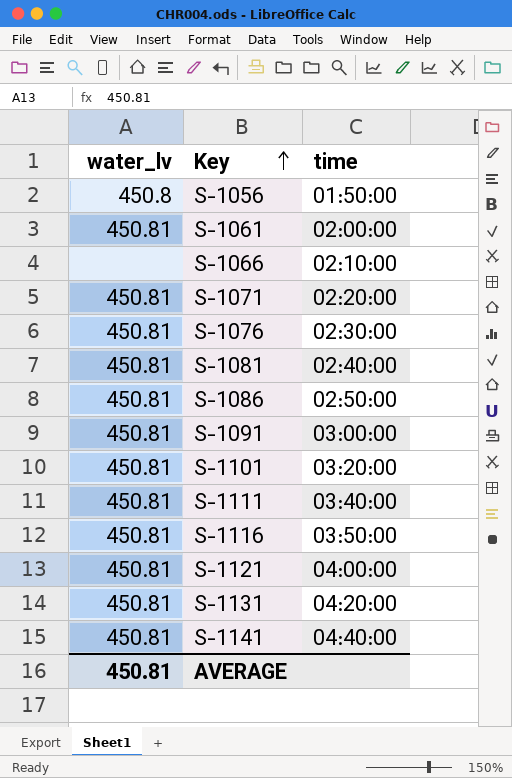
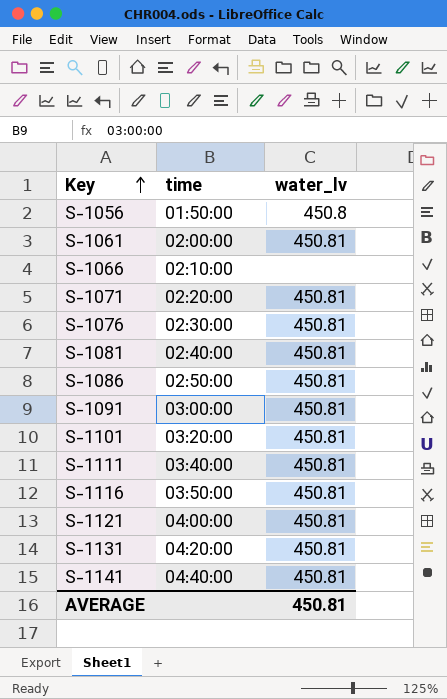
column water_lv | position: 1 -> 3

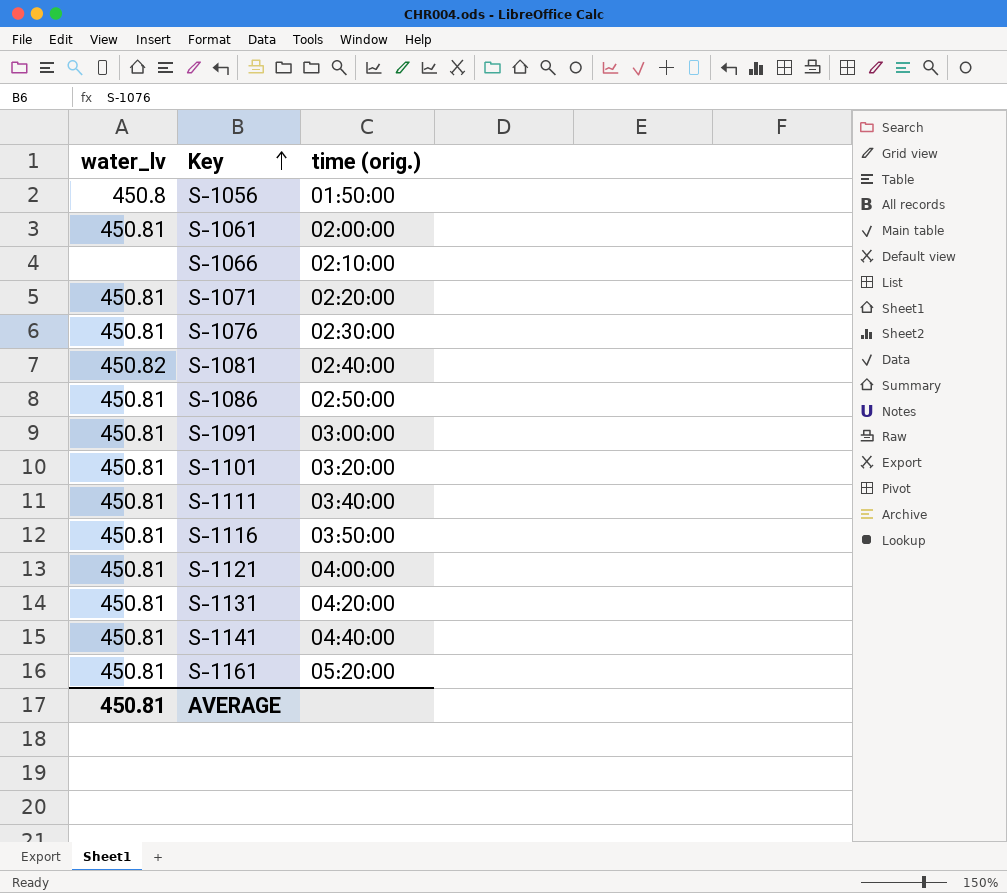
column water_lv | position: 3 -> 1
column name: time -> time (orig.)
S-1081 | water_lv: 450.81 -> 450.82
row S-1161: none -> 450.81 | 05:20:00

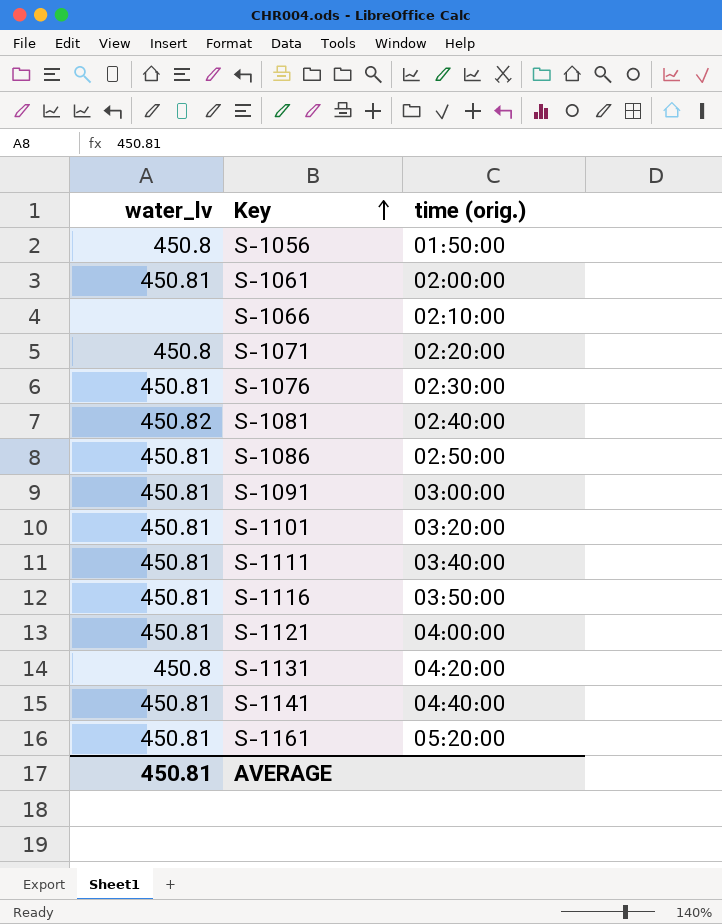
S-1071 | water_lv: 450.81 -> 450.8
S-1131 | water_lv: 450.81 -> 450.8

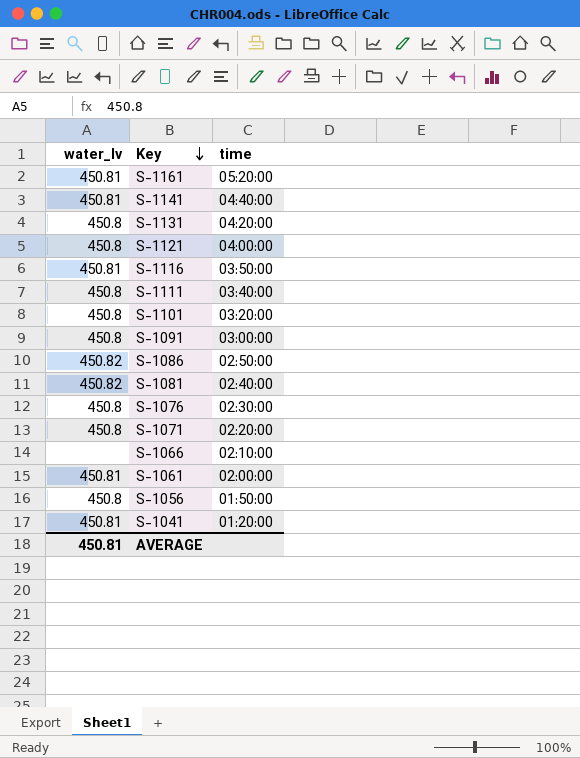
row order: Key ascending -> Key descending
column name: time (orig.) -> time
S-1121 | water_lv: 450.81 -> 450.8
S-1111 | water_lv: 450.81 -> 450.8
S-1101 | water_lv: 450.81 -> 450.8
S-1091 | water_lv: 450.81 -> 450.8
S-1086 | water_lv: 450.81 -> 450.82
S-1076 | water_lv: 450.81 -> 450.8
row S-1041: none -> 450.81 | 01:20:00

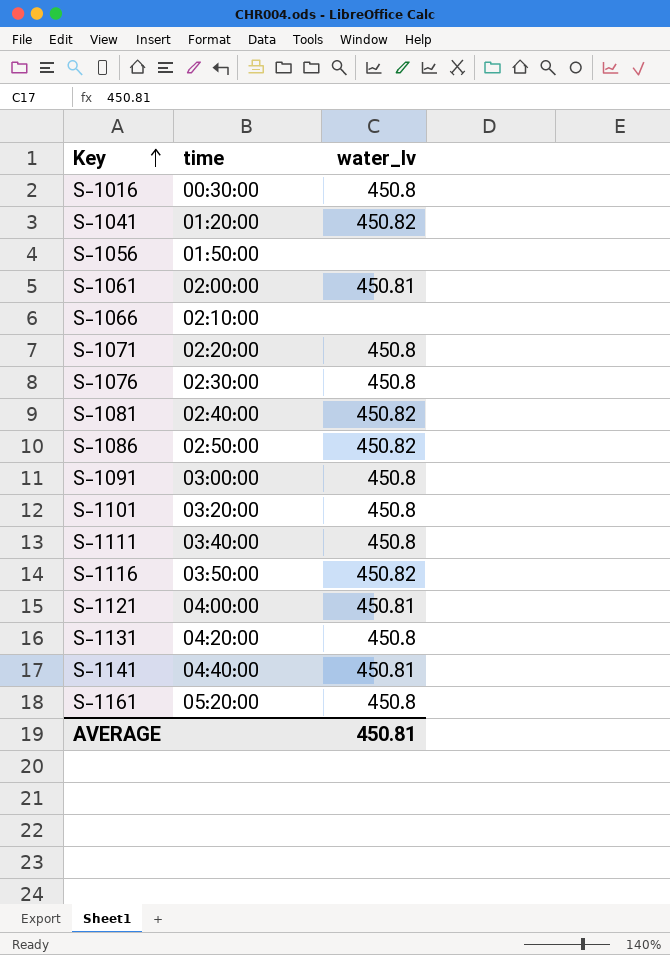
row order: Key descending -> Key ascending
column water_lv | position: 1 -> 3
row S-1016: none -> 00:30:00 | 450.8
S-1041 | water_lv: 450.81 -> 450.82
S-1056 | water_lv: 450.8 -> none
S-1116 | water_lv: 450.81 -> 450.82
S-1121 | water_lv: 450.8 -> 450.81
S-1161 | water_lv: 450.81 -> 450.8

